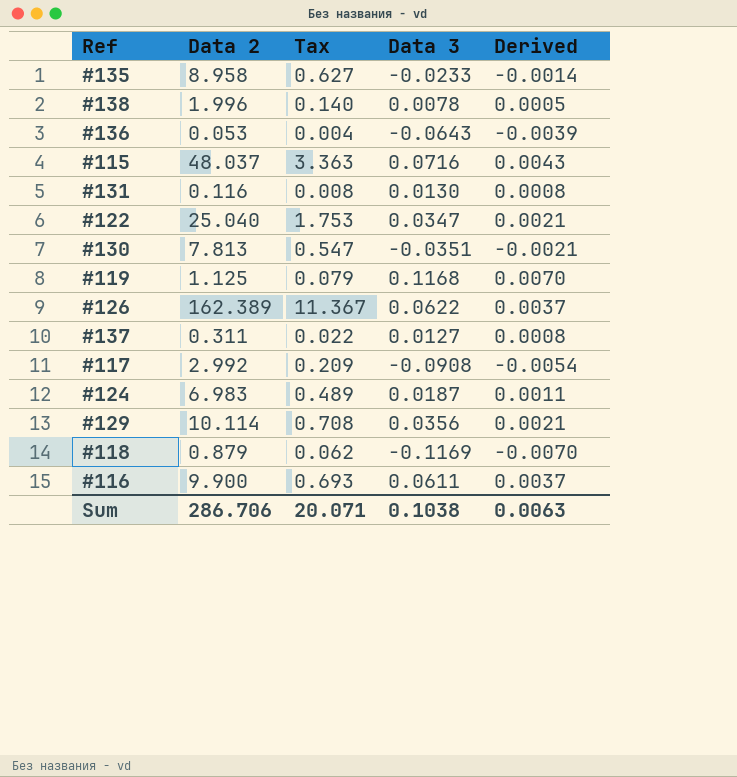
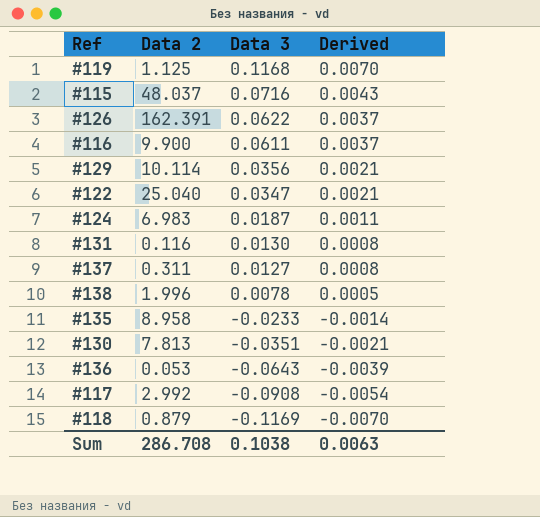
row order: none -> Data 3 descending
column Tax | formula: [Data 2] * 0.07 -> none
#126 | Data 2: 162.389 -> 162.391
Sum | Data 2: 286.706 -> 286.708

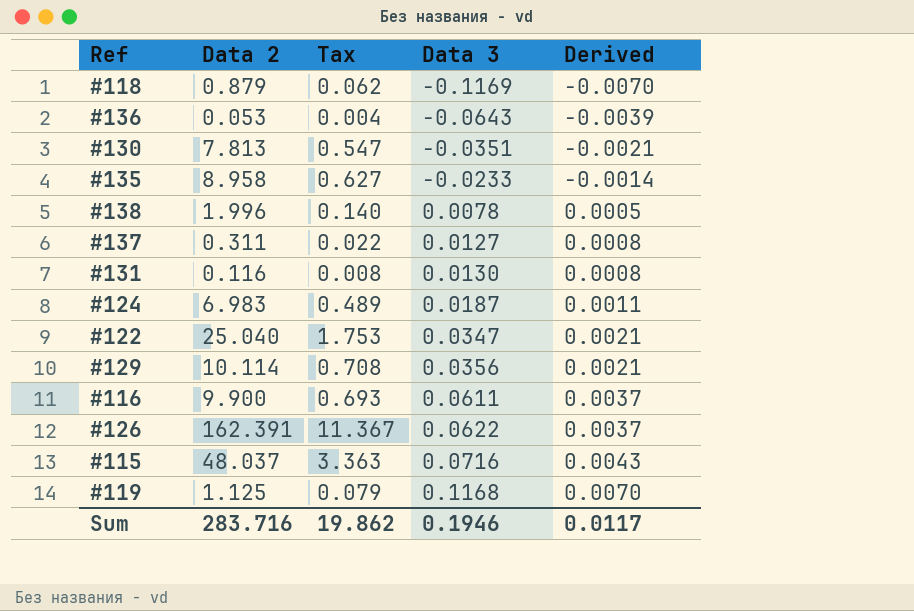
row order: Data 3 descending -> Data 3 ascending
column Tax | formula: none -> [Data 2] * 0.07
row #117: 2.992 | -0.0908 | -0.0054 -> none
Sum | Data 2: 286.708 -> 283.716
Sum | Data 3: 0.1038 -> 0.1946
Sum | Derived: 0.0063 -> 0.0117

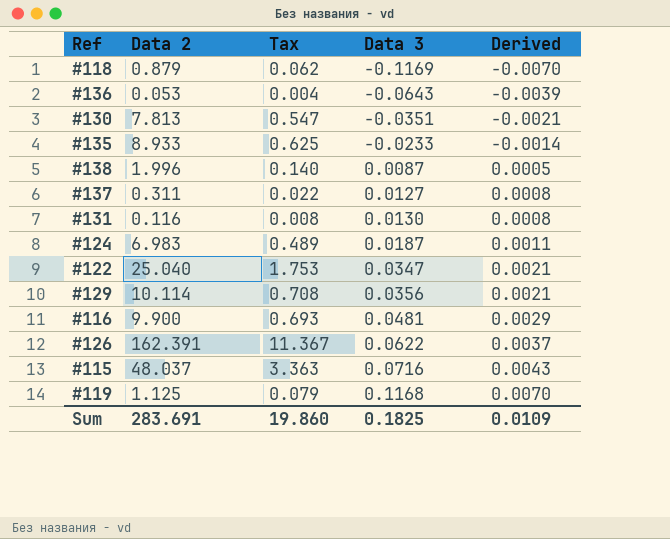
#135 | Data 2: 8.958 -> 8.933
#135 | Tax: 0.627 -> 0.625
#138 | Data 3: 0.0078 -> 0.0087
#116 | Data 3: 0.0611 -> 0.0481
#116 | Derived: 0.0037 -> 0.0029
Sum | Data 2: 283.716 -> 283.691
Sum | Tax: 19.862 -> 19.860
Sum | Data 3: 0.1946 -> 0.1825
Sum | Derived: 0.0117 -> 0.0109

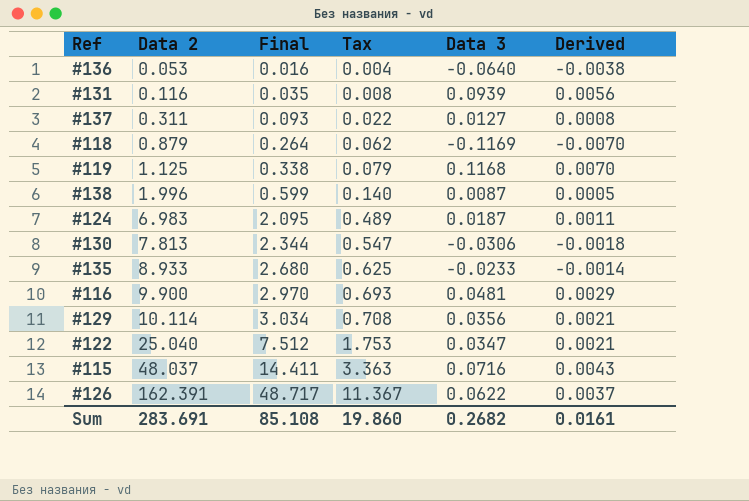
row order: Data 3 ascending -> Data 2 ascending
column Final | formula: none -> [Data 2] * 0.3
#136 | Data 3: -0.0643 -> -0.0640
#136 | Derived: -0.0039 -> -0.0038
#131 | Data 3: 0.0130 -> 0.0939
#131 | Derived: 0.0008 -> 0.0056
#130 | Data 3: -0.0351 -> -0.0306
#130 | Derived: -0.0021 -> -0.0018
Sum | Data 3: 0.1825 -> 0.2682
Sum | Derived: 0.0109 -> 0.0161

